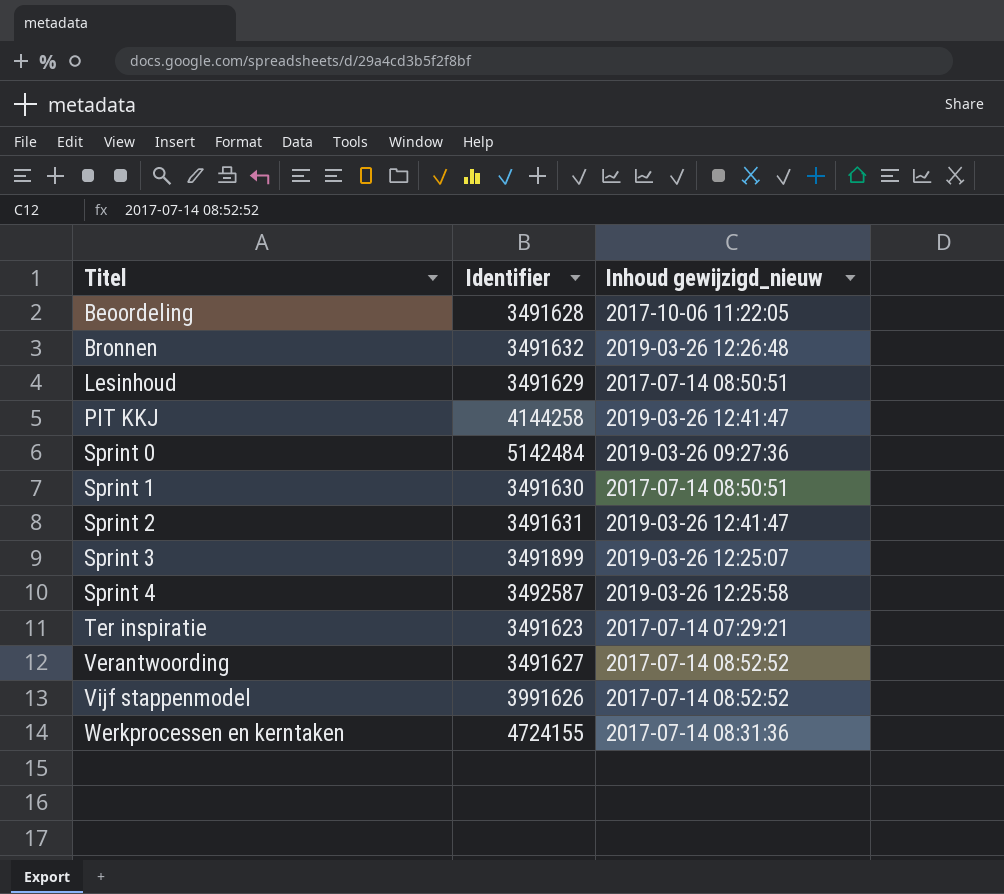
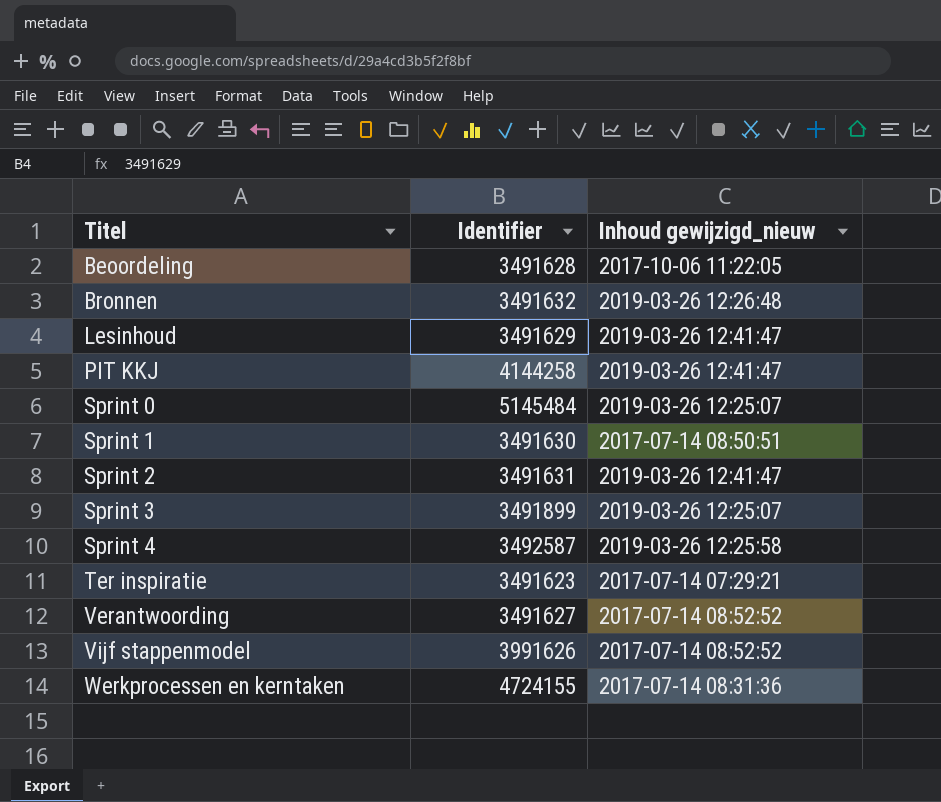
Lesinhoud | Inhoud gewijzigd_nieuw: 2017-07-14 08:50:51 -> 2019-03-26 12:41:47
Sprint 0 | Identifier: 5142484 -> 5145484
Sprint 0 | Inhoud gewijzigd_nieuw: 2019-03-26 09:27:36 -> 2019-03-26 12:25:07

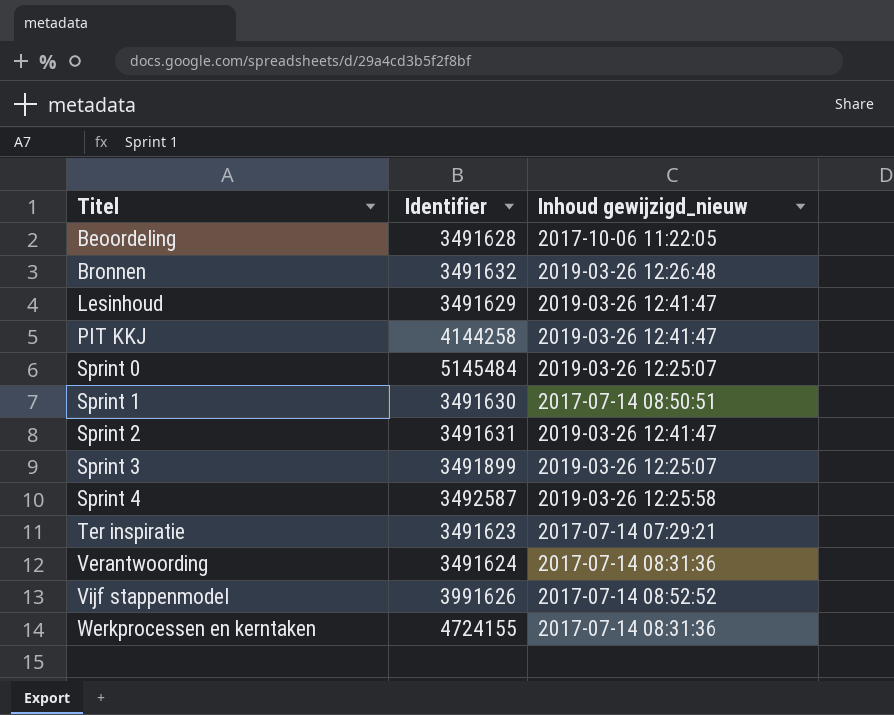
Verantwoording | Identifier: 3491627 -> 3491624
Verantwoording | Inhoud gewijzigd_nieuw: 2017-07-14 08:52:52 -> 2017-07-14 08:31:36

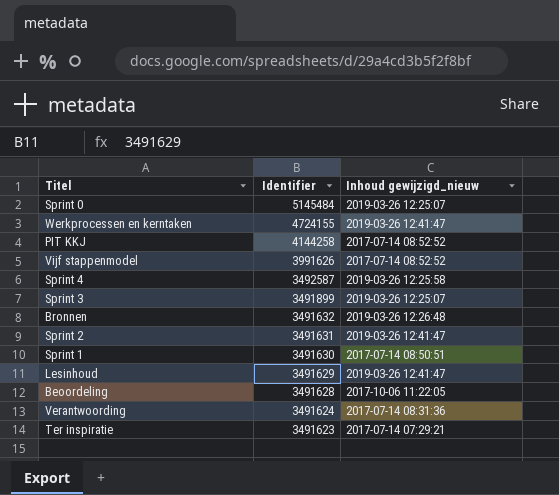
row order: Titel ascending -> Identifier descending
Werkprocessen en kerntaken | Inhoud gewijzigd_nieuw: 2017-07-14 08:31:36 -> 2019-03-26 12:41:47
PIT KKJ | Inhoud gewijzigd_nieuw: 2019-03-26 12:41:47 -> 2017-07-14 08:52:52

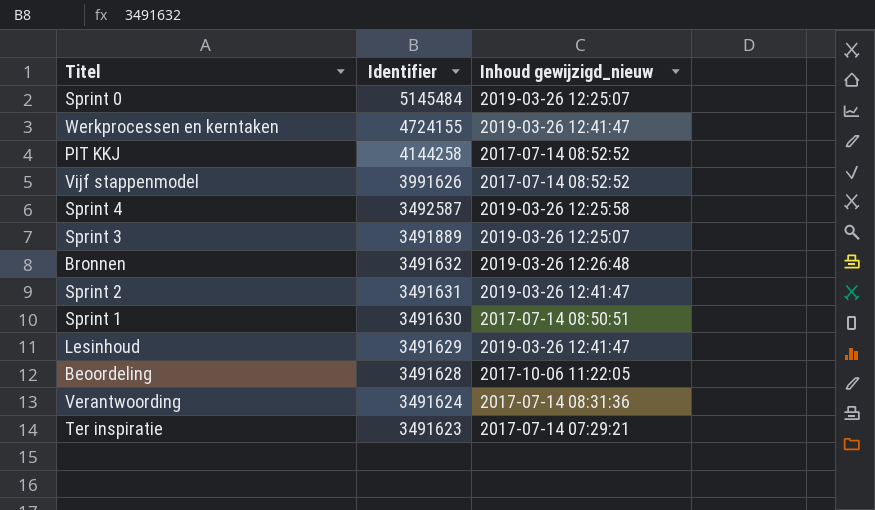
Sprint 3 | Identifier: 3491899 -> 3491889

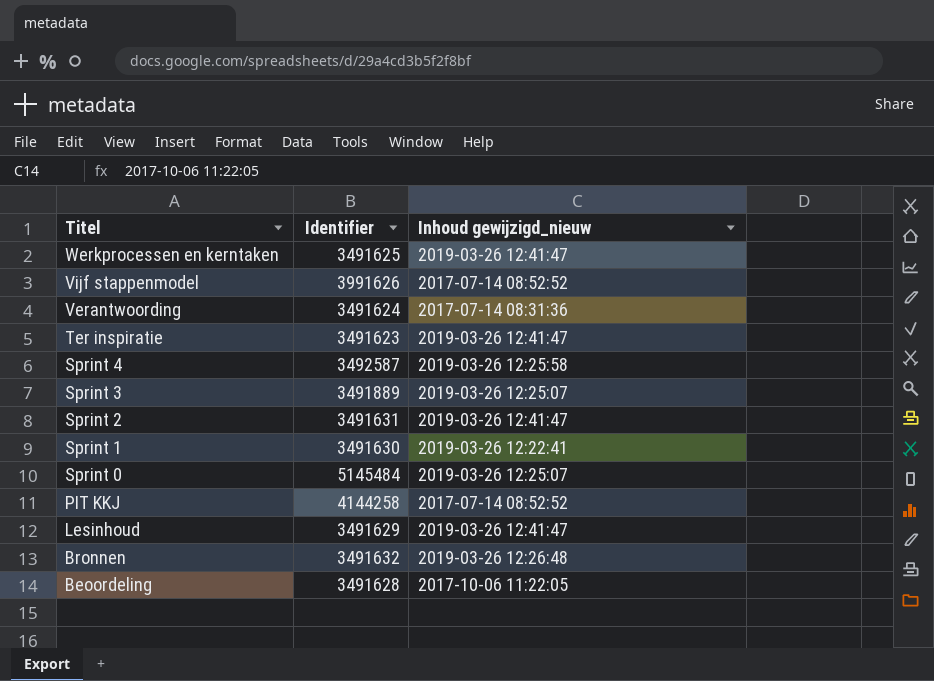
row order: Identifier descending -> Titel descending
Werkprocessen en kerntaken | Identifier: 4724155 -> 3491625
Ter inspiratie | Inhoud gewijzigd_nieuw: 2017-07-14 07:29:21 -> 2019-03-26 12:41:47
Sprint 1 | Inhoud gewijzigd_nieuw: 2017-07-14 08:50:51 -> 2019-03-26 12:22:41

